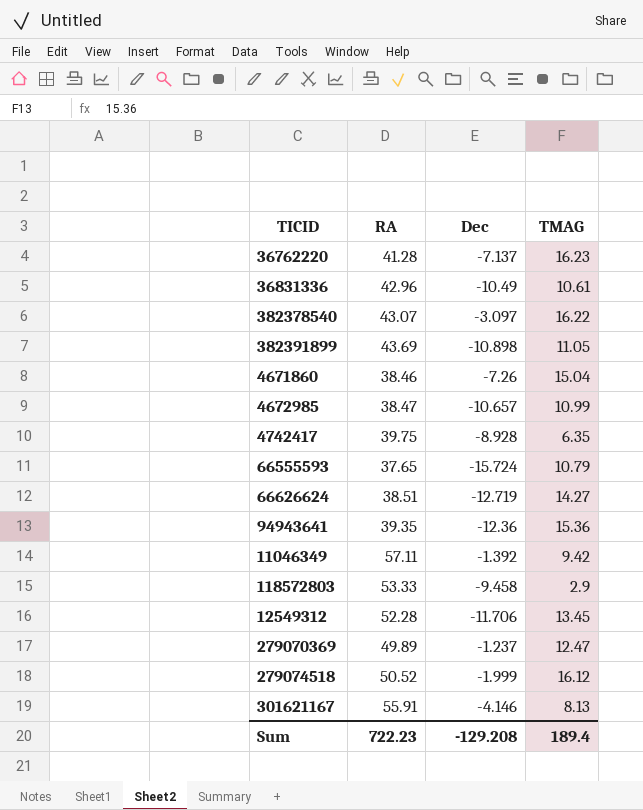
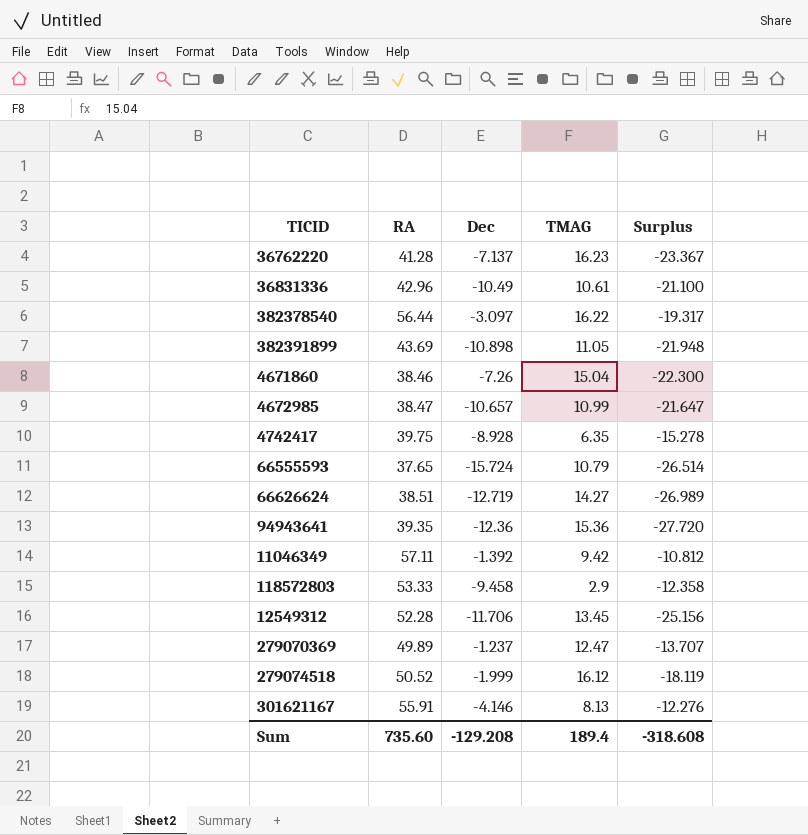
column Surplus | formula: none -> [Dec] - [TMAG]
382378540 | RA: 43.07 -> 56.44
Sum | RA: 722.23 -> 735.60

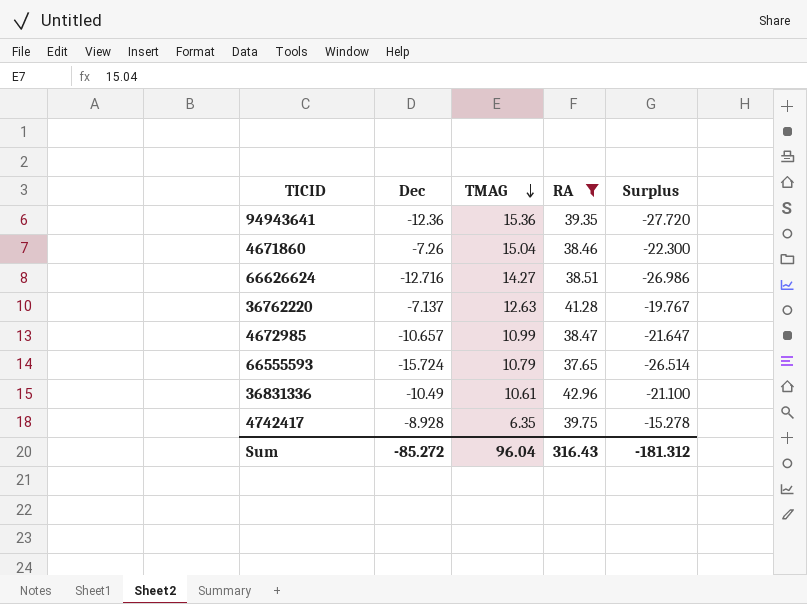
filter: none -> RA <= 42.96
row order: none -> TMAG descending
column RA | position: 2 -> 4
66626624 | Dec: -12.719 -> -12.716
66626624 | Surplus: -26.989 -> -26.986
36762220 | TMAG: 16.23 -> 12.63
36762220 | Surplus: -23.367 -> -19.767
Sum | Dec: -129.208 -> -85.272
Sum | TMAG: 189.4 -> 96.04
Sum | RA: 735.60 -> 316.43
Sum | Surplus: -318.608 -> -181.312

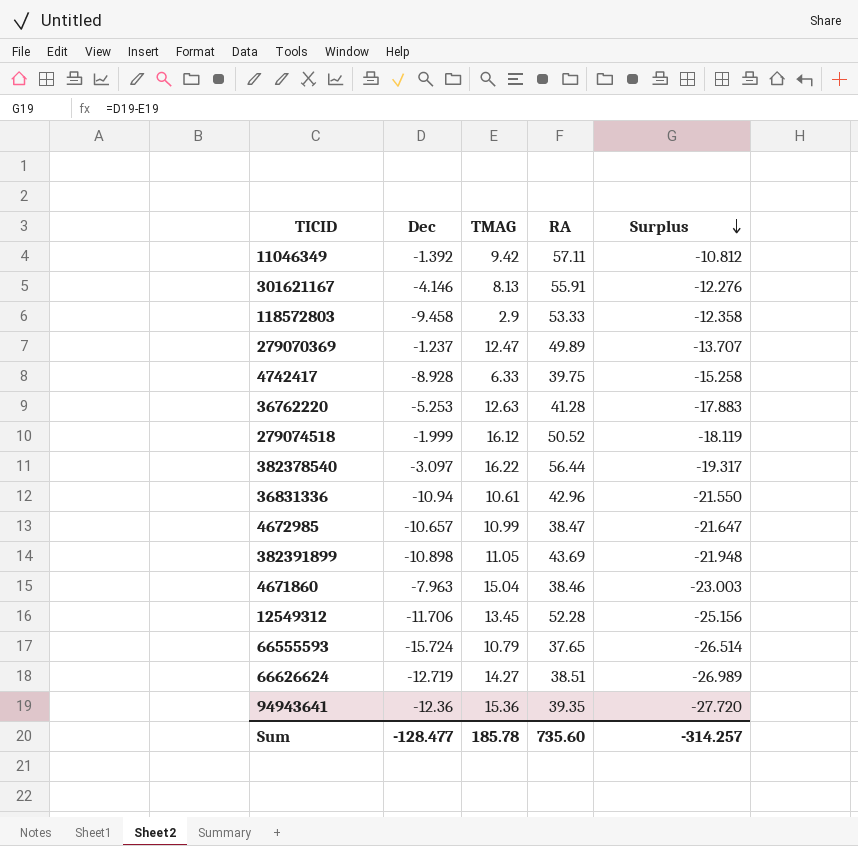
filter: RA <= 42.96 -> none
row order: TMAG descending -> Surplus descending
4742417 | TMAG: 6.35 -> 6.33
4742417 | Surplus: -15.278 -> -15.258
36762220 | Dec: -7.137 -> -5.253
36762220 | Surplus: -19.767 -> -17.883
36831336 | Dec: -10.49 -> -10.94
36831336 | Surplus: -21.100 -> -21.550
4671860 | Dec: -7.26 -> -7.963
4671860 | Surplus: -22.300 -> -23.003
66626624 | Dec: -12.716 -> -12.719
66626624 | Surplus: -26.986 -> -26.989
Sum | Dec: -85.272 -> -128.477
Sum | TMAG: 96.04 -> 185.78
Sum | RA: 316.43 -> 735.60
Sum | Surplus: -181.312 -> -314.257

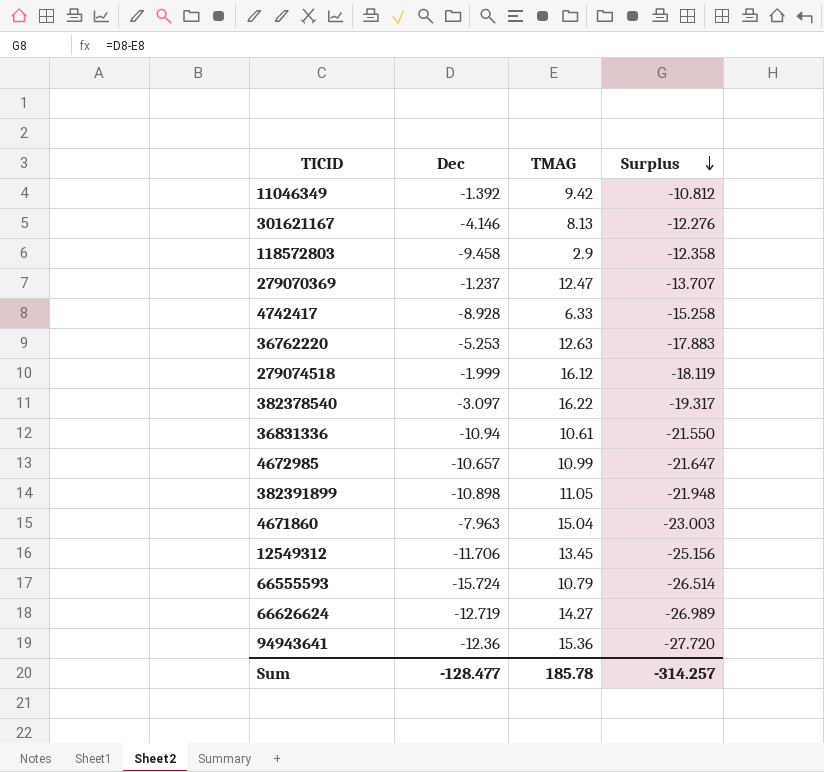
column RA | position: 4 -> none

